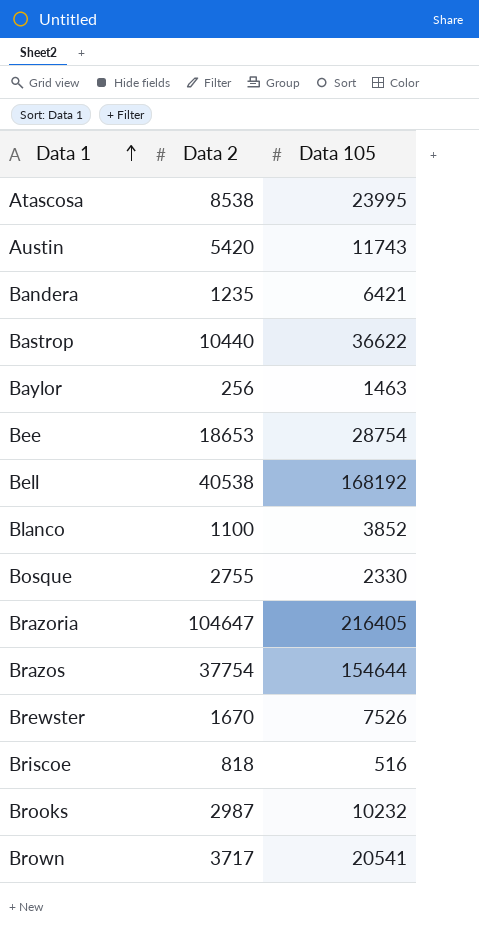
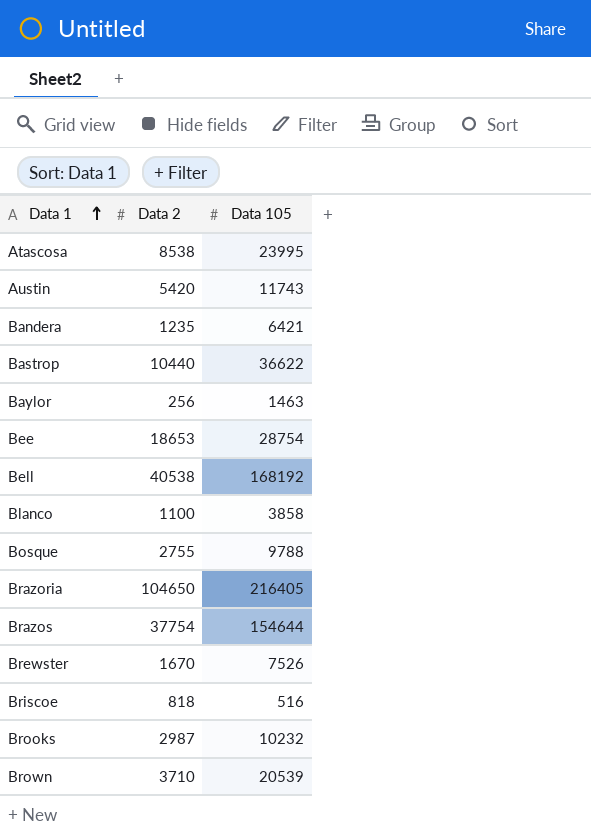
Blanco | Data 105: 3852 -> 3858
Bosque | Data 105: 2330 -> 9788
Brazoria | Data 2: 104647 -> 104650
Brown | Data 2: 3717 -> 3710
Brown | Data 105: 20541 -> 20539

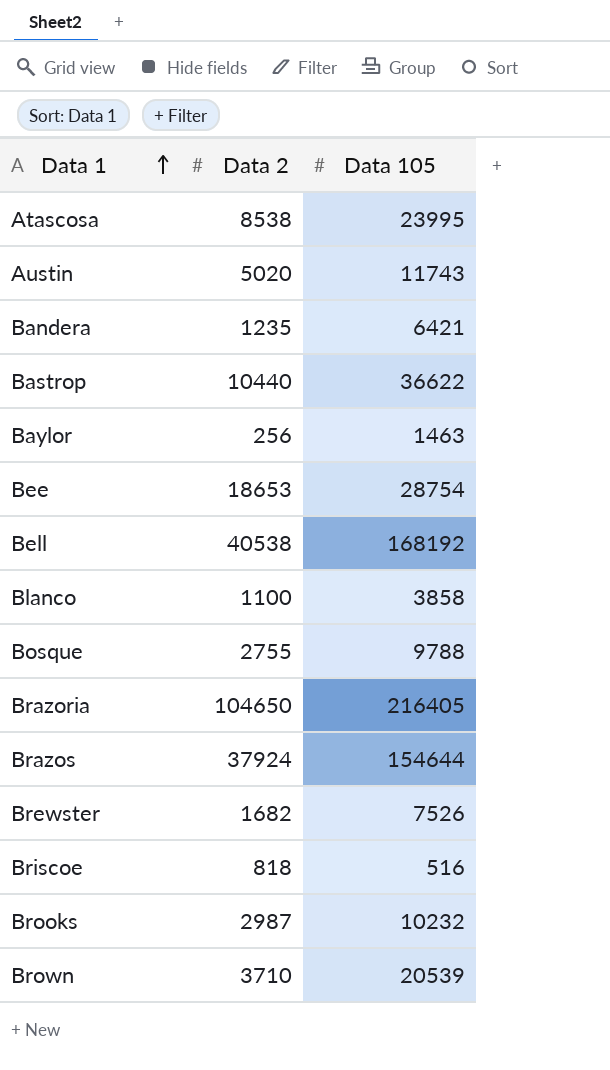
Austin | Data 2: 5420 -> 5020
Brazos | Data 2: 37754 -> 37924
Brewster | Data 2: 1670 -> 1682

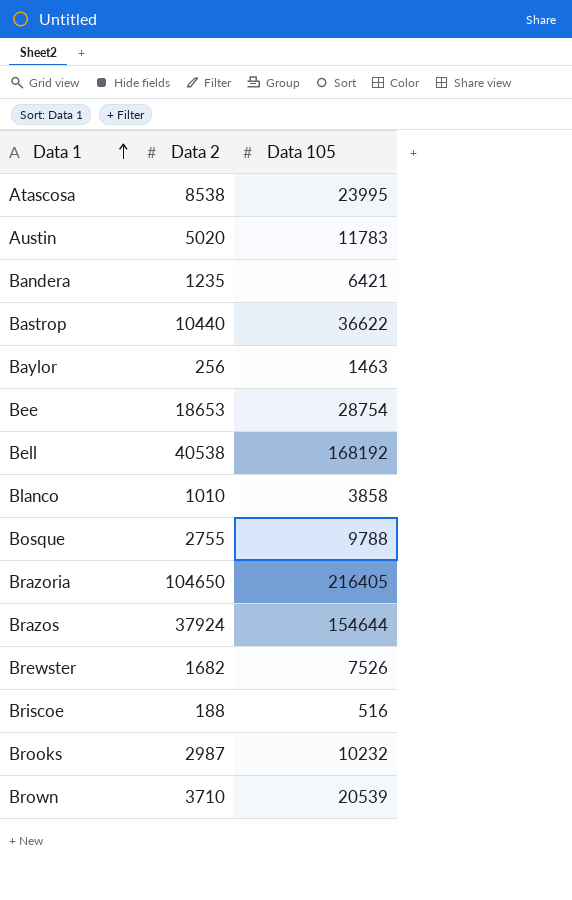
Austin | Data 105: 11743 -> 11783
Blanco | Data 2: 1100 -> 1010
Briscoe | Data 2: 818 -> 188

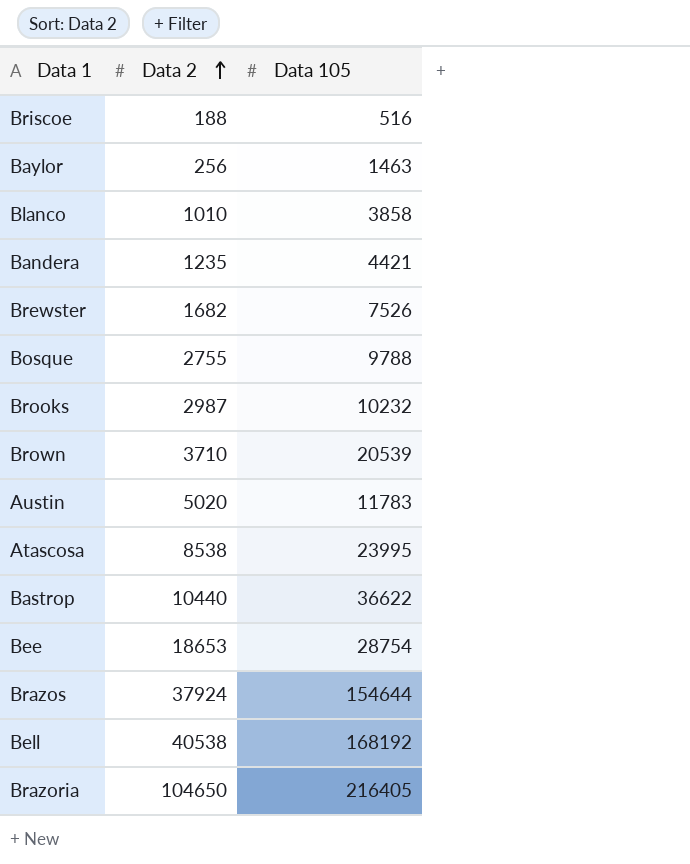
row order: Data 1 ascending -> Data 2 ascending
Bandera | Data 105: 6421 -> 4421

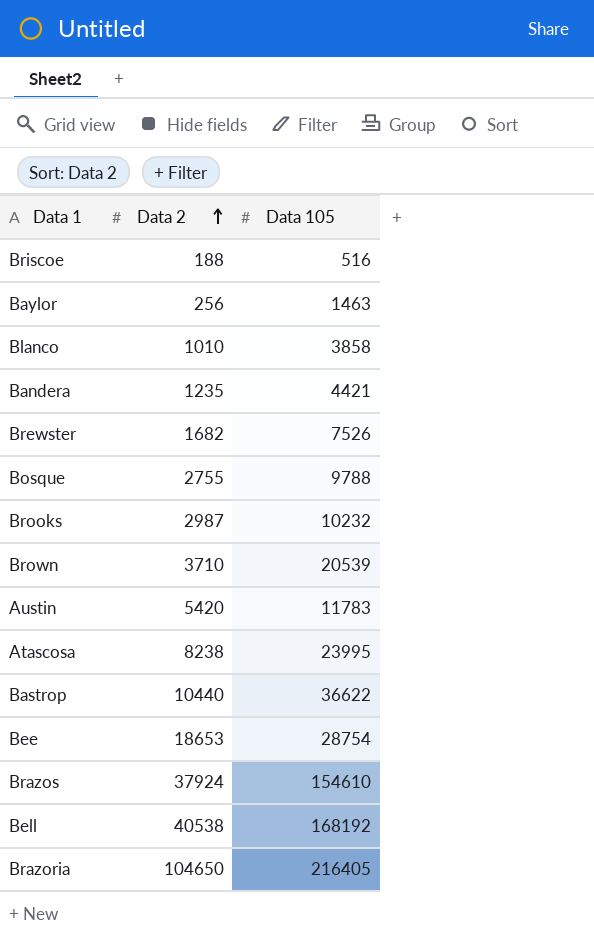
Austin | Data 2: 5020 -> 5420
Atascosa | Data 2: 8538 -> 8238
Brazos | Data 105: 154644 -> 154610

